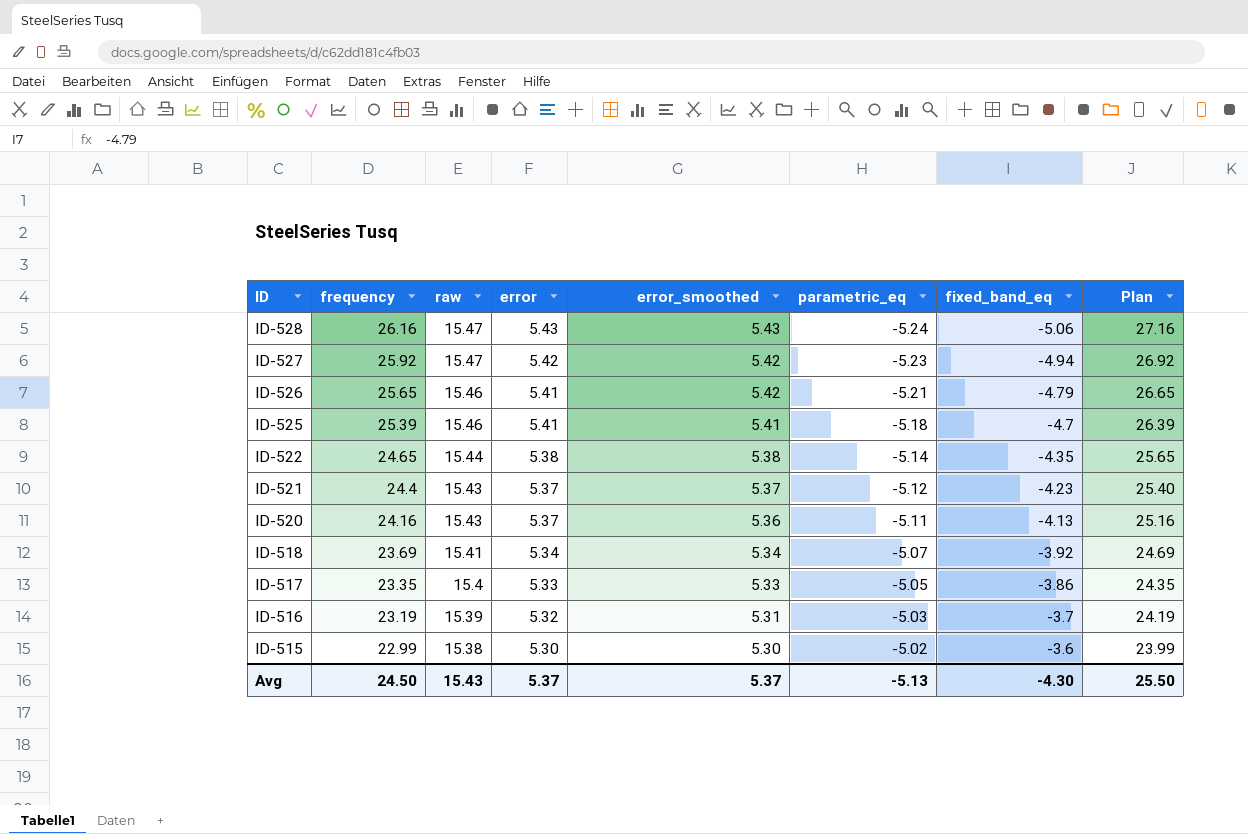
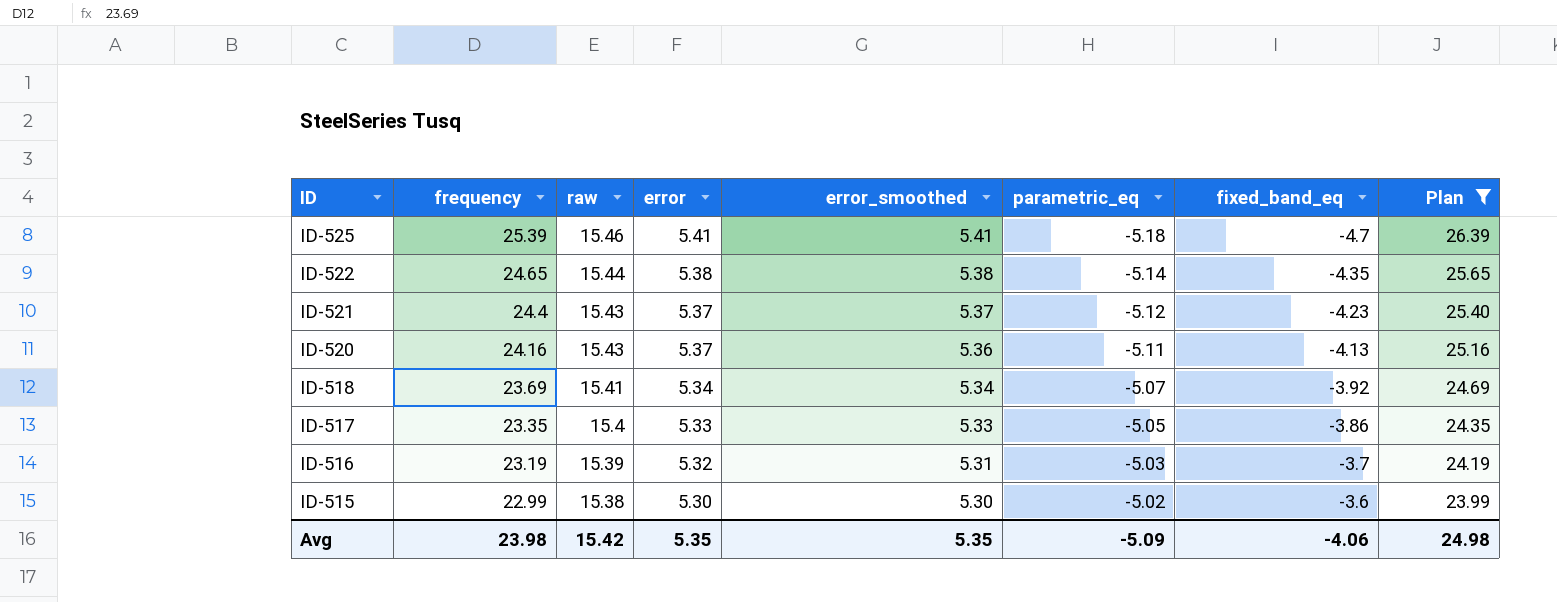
filter: none -> Plan <= 26.39
Avg | frequency: 24.50 -> 23.98
Avg | raw: 15.43 -> 15.42
Avg | error: 5.37 -> 5.35
Avg | error_smoothed: 5.37 -> 5.35
Avg | parametric_eq: -5.13 -> -5.09
Avg | fixed_band_eq: -4.30 -> -4.06
Avg | Plan: 25.50 -> 24.98

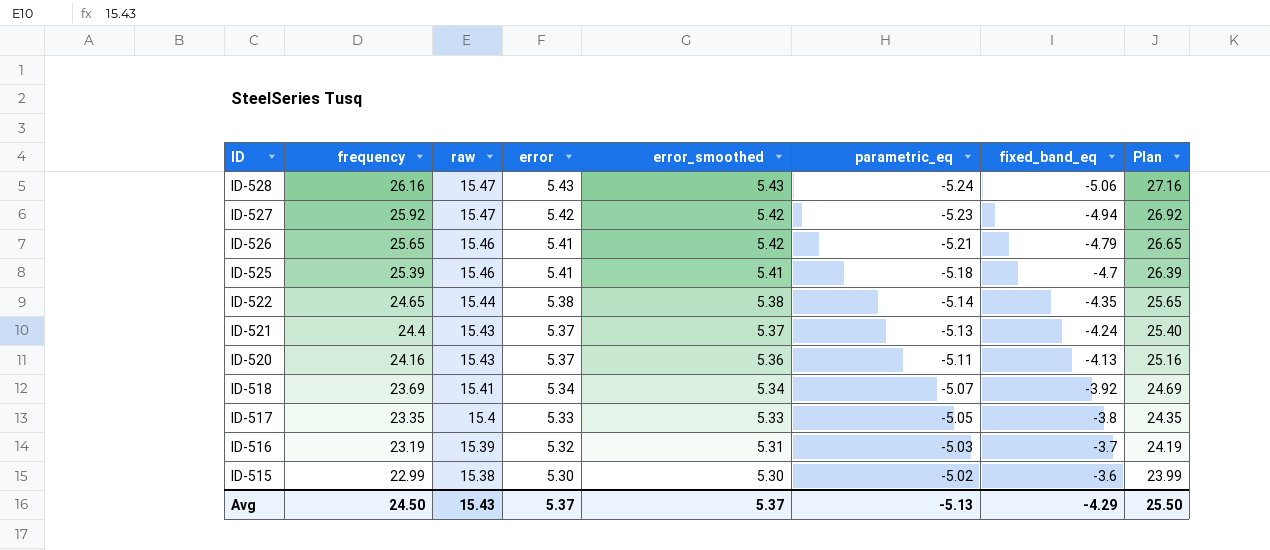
filter: Plan <= 26.39 -> none
ID-521 | parametric_eq: -5.12 -> -5.13
ID-521 | fixed_band_eq: -4.23 -> -4.24
ID-517 | fixed_band_eq: -3.86 -> -3.8
Avg | frequency: 23.98 -> 24.50
Avg | raw: 15.42 -> 15.43
Avg | error: 5.35 -> 5.37
Avg | error_smoothed: 5.35 -> 5.37
Avg | parametric_eq: -5.09 -> -5.13
Avg | fixed_band_eq: -4.06 -> -4.29
Avg | Plan: 24.98 -> 25.50

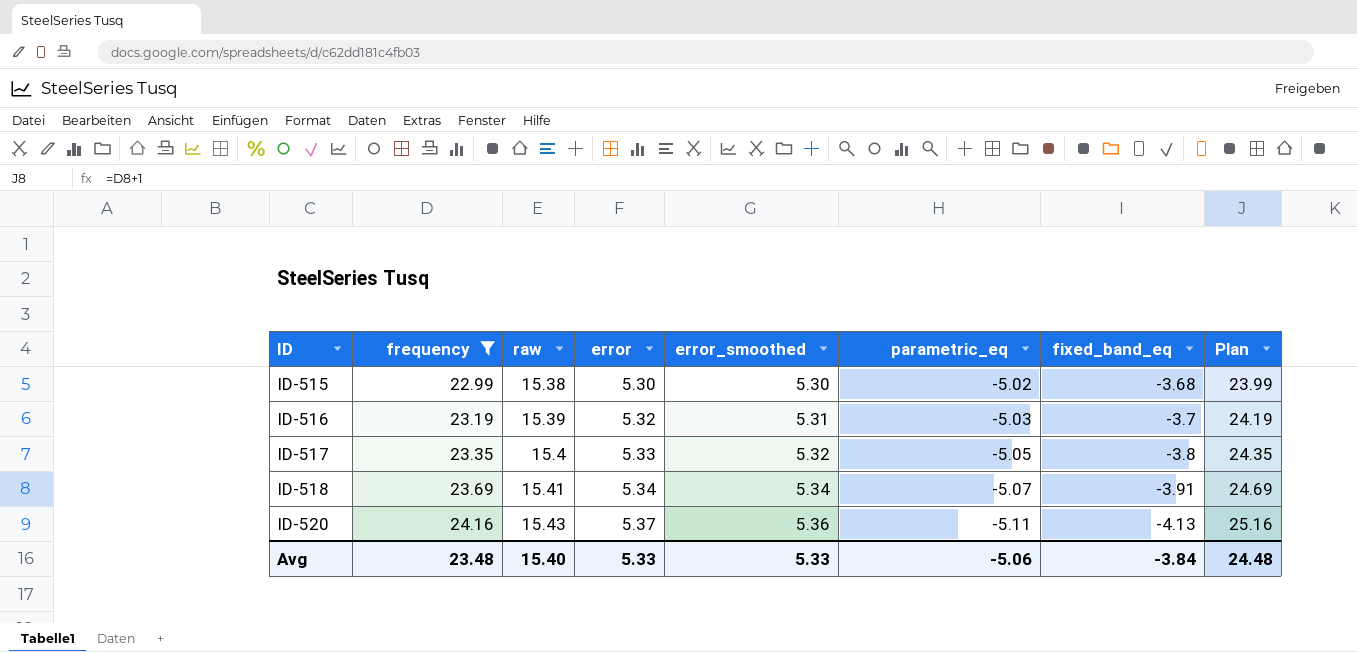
filter: none -> frequency <= 24.16
row order: ID descending -> ID ascending
ID-515 | fixed_band_eq: -3.6 -> -3.68
ID-517 | error_smoothed: 5.33 -> 5.32
ID-518 | fixed_band_eq: -3.92 -> -3.91
Avg | frequency: 24.50 -> 23.48
Avg | raw: 15.43 -> 15.40
Avg | error: 5.37 -> 5.33
Avg | error_smoothed: 5.37 -> 5.33
Avg | parametric_eq: -5.13 -> -5.06
Avg | fixed_band_eq: -4.29 -> -3.84
Avg | Plan: 25.50 -> 24.48

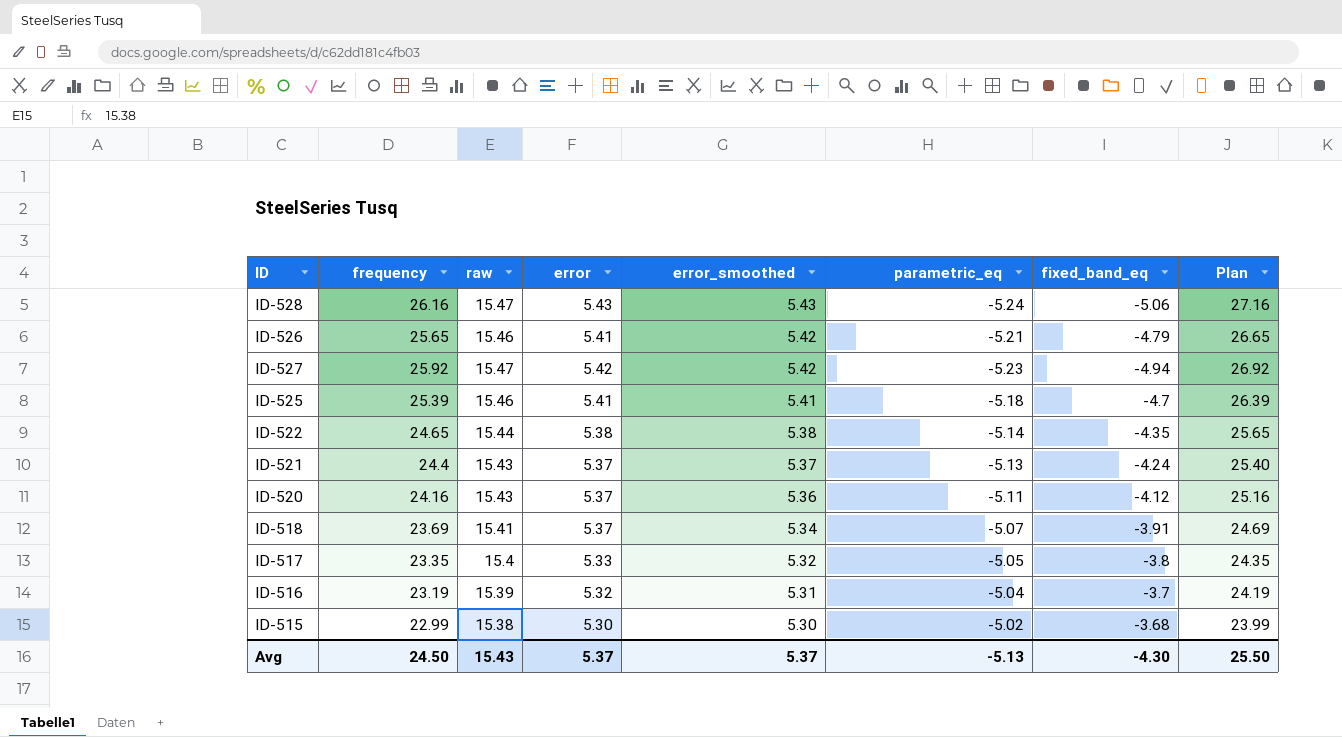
filter: frequency <= 24.16 -> none
row order: ID ascending -> error_smoothed descending
ID-520 | fixed_band_eq: -4.13 -> -4.12
ID-518 | error: 5.34 -> 5.37
ID-516 | parametric_eq: -5.03 -> -5.04
Avg | frequency: 23.48 -> 24.50
Avg | raw: 15.40 -> 15.43
Avg | error: 5.33 -> 5.37
Avg | error_smoothed: 5.33 -> 5.37
Avg | parametric_eq: -5.06 -> -5.13
Avg | fixed_band_eq: -3.84 -> -4.30
Avg | Plan: 24.48 -> 25.50

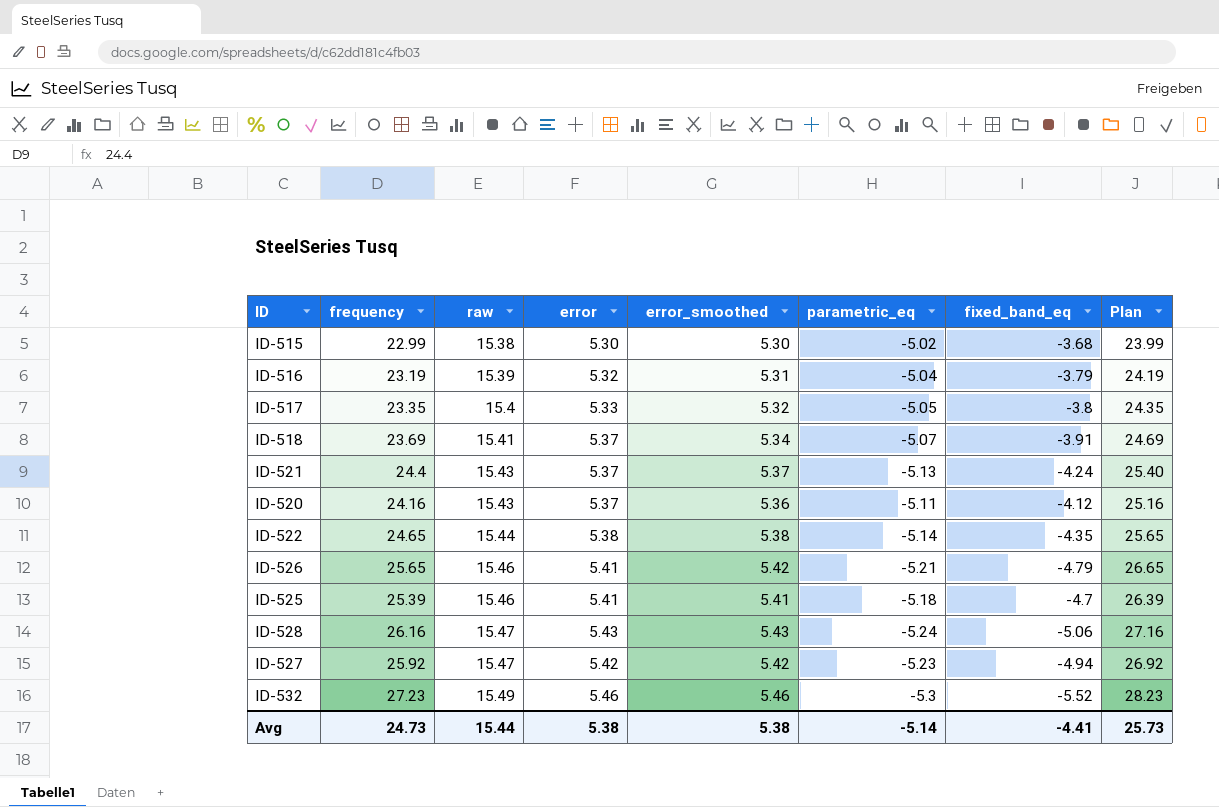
row order: error_smoothed descending -> raw ascending
ID-516 | fixed_band_eq: -3.7 -> -3.79
row ID-532: none -> 27.23 | 15.49 | 5.46 | 5.46 | -5.3 | -5.52 | 28.23
Avg | frequency: 24.50 -> 24.73
Avg | raw: 15.43 -> 15.44
Avg | error: 5.37 -> 5.38
Avg | error_smoothed: 5.37 -> 5.38
Avg | parametric_eq: -5.13 -> -5.14
Avg | fixed_band_eq: -4.30 -> -4.41
Avg | Plan: 25.50 -> 25.73

